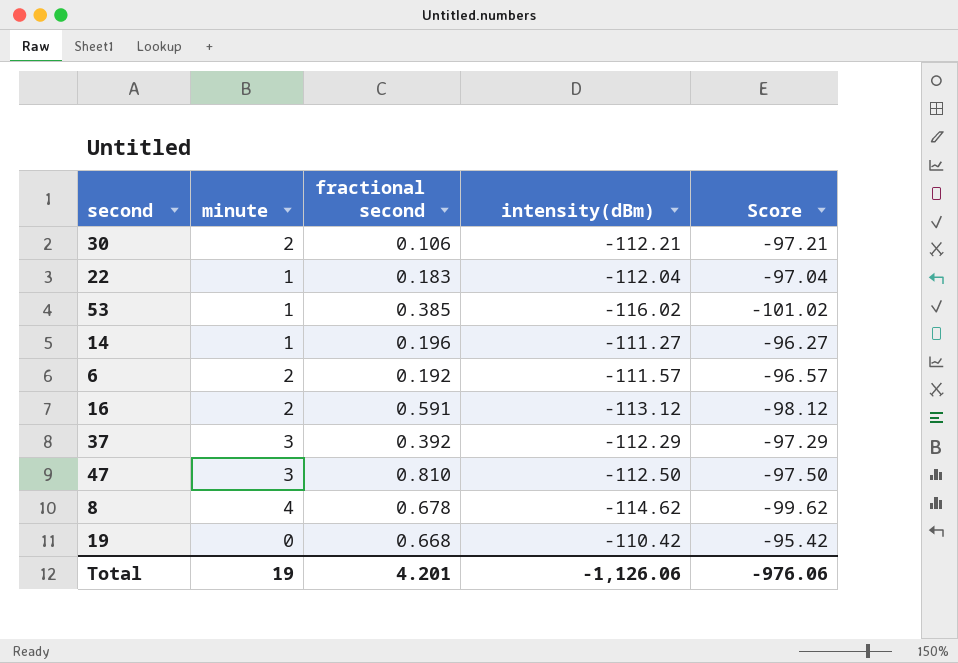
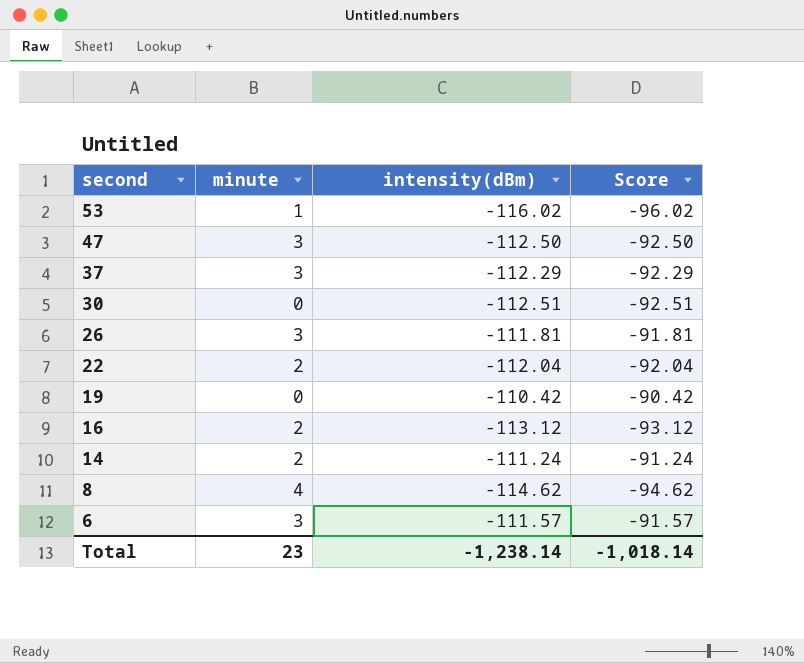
row order: none -> second descending
column fractional second | position: 3 -> none
column Score | formula: [intensity(dBm)] + 15 -> [intensity(dBm)] + 20
30 | minute: 2 -> 0
30 | intensity(dBm): -112.21 -> -112.51
row 26: none -> 3 | -111.81 | -91.81
22 | minute: 1 -> 2
14 | minute: 1 -> 2
14 | intensity(dBm): -111.27 -> -111.24
6 | minute: 2 -> 3
Total | minute: 19 -> 23
Total | intensity(dBm): -1,126.06 -> -1,238.14
Total | Score: -976.06 -> -1,018.14

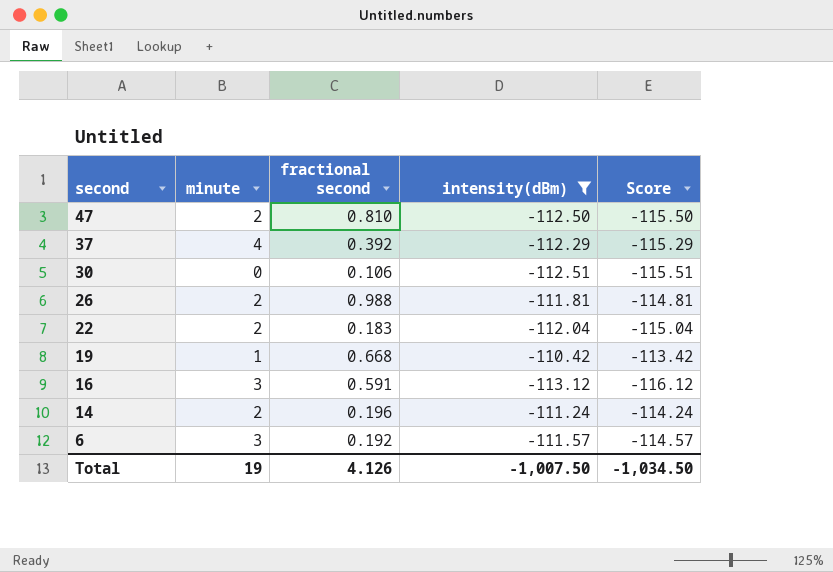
filter: none -> intensity(dBm) >= -113.12
column fractional second | position: none -> 3
column Score | formula: [intensity(dBm)] + 20 -> [intensity(dBm)] - 3
47 | minute: 3 -> 2
37 | minute: 3 -> 4
26 | minute: 3 -> 2
19 | minute: 0 -> 1
16 | minute: 2 -> 3
Total | minute: 23 -> 19
Total | intensity(dBm): -1,238.14 -> -1,007.50
Total | Score: -1,018.14 -> -1,034.50

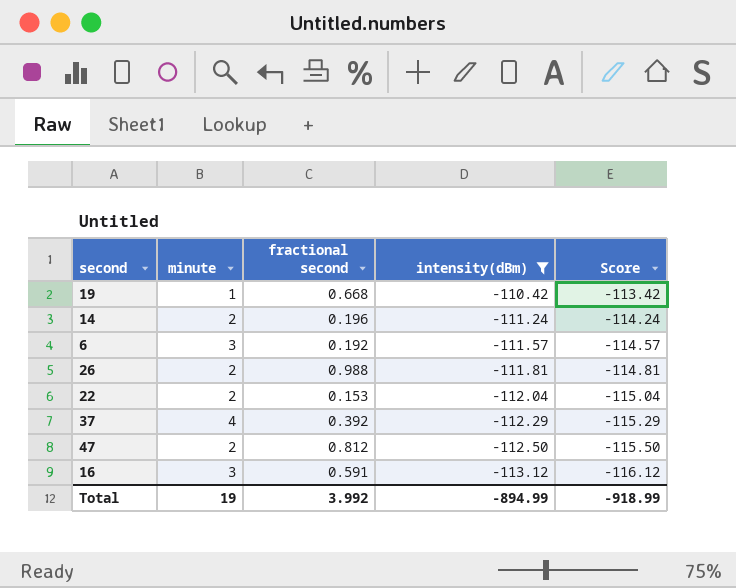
row order: second descending -> intensity(dBm) descending
row 30: 0 | 0.106 | -112.51 | -115.51 -> none
22 | fractional second: 0.183 -> 0.153
47 | fractional second: 0.810 -> 0.812
Total | fractional second: 4.126 -> 3.992
Total | intensity(dBm): -1,007.50 -> -894.99
Total | Score: -1,034.50 -> -918.99

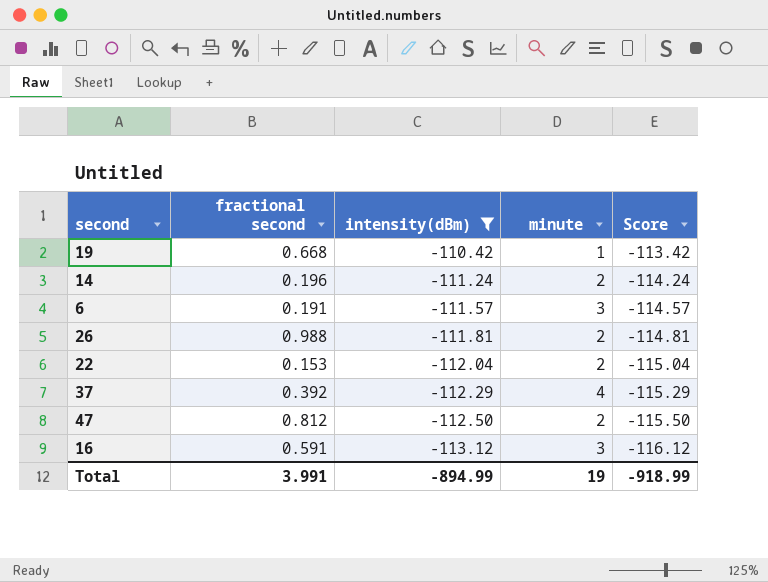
column minute | position: 2 -> 4
6 | fractional second: 0.192 -> 0.191
Total | fractional second: 3.992 -> 3.991

